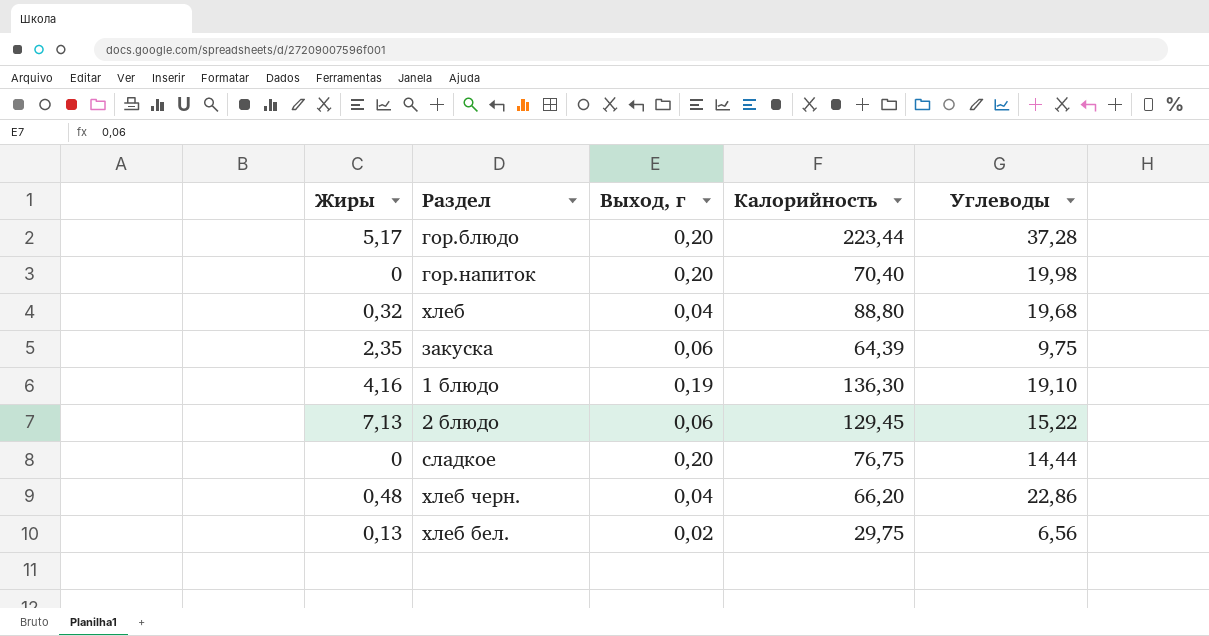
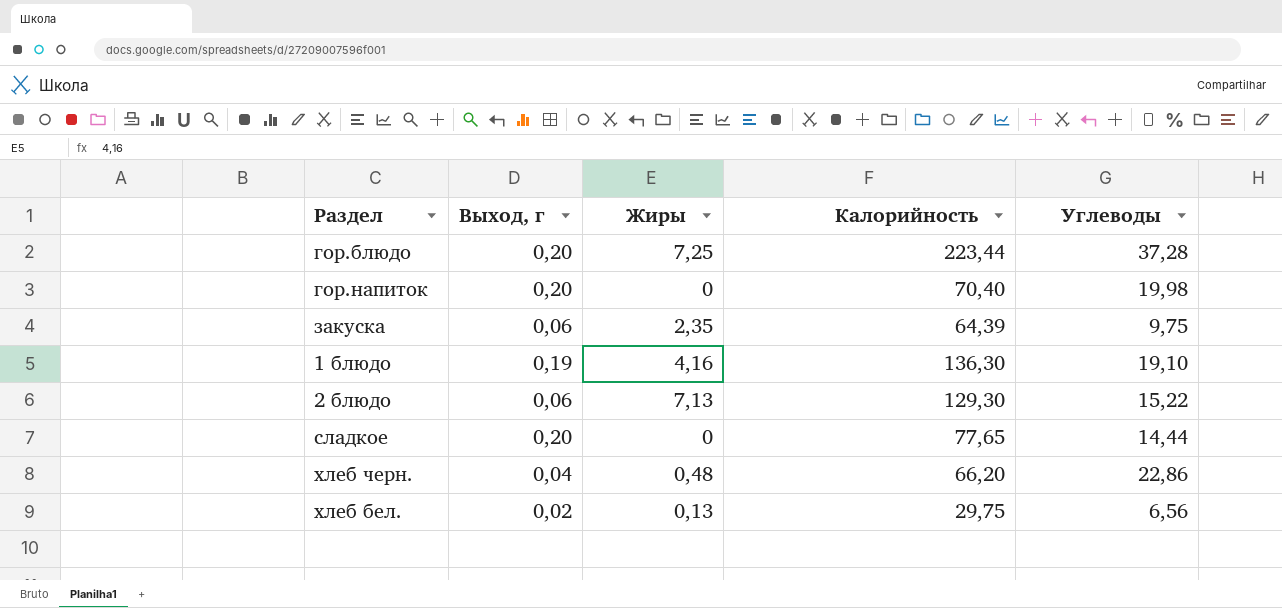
column Жиры | position: 1 -> 3
row хлеб: 0,32 | 0,04 | 88,80 | 19,68 -> none
гор.блюдо | Жиры: 5,17 -> 7,25
2 блюдо | Калорийность: 129,45 -> 129,30
сладкое | Калорийность: 76,75 -> 77,65

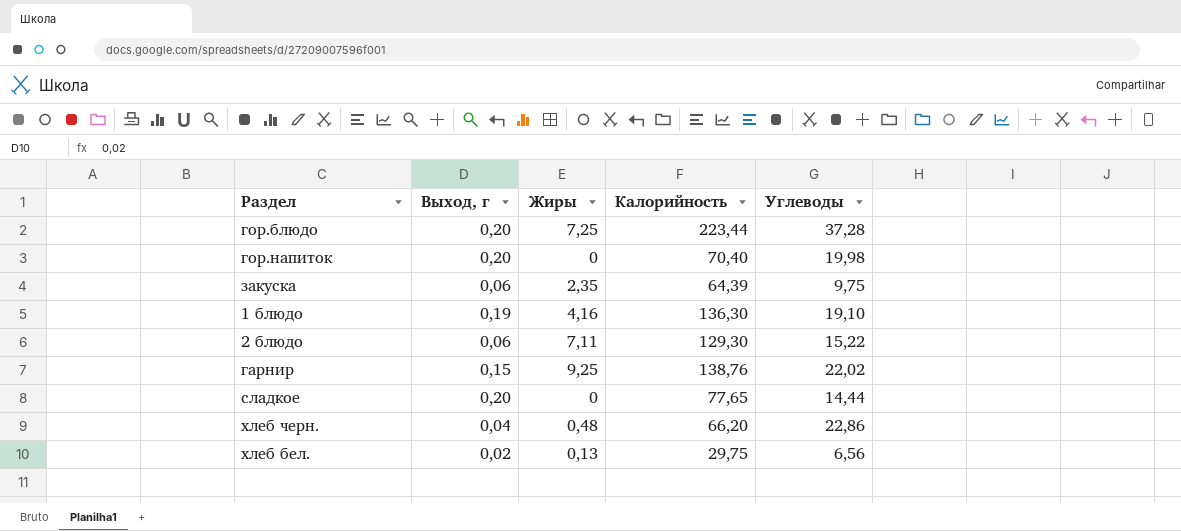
2 блюдо | Жиры: 7,13 -> 7,11
row гарнир: none -> 0,15 | 9,25 | 138,76 | 22,02

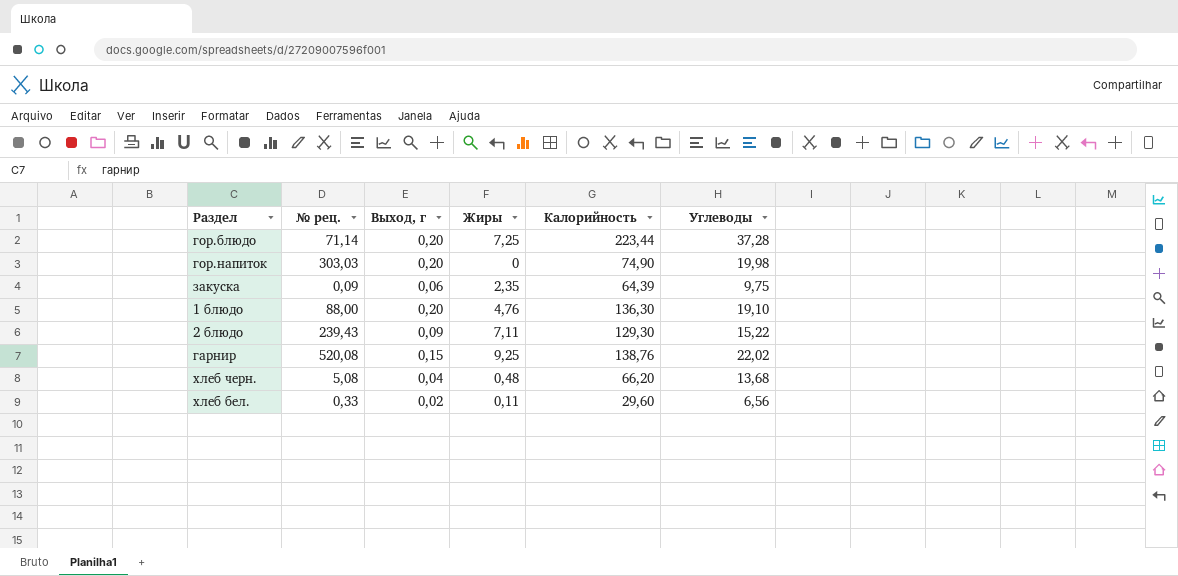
column № рец. | position: none -> 2
row сладкое: 0,20 | 0 | 77,65 | 14,44 -> none
гор.напиток | Калорийность: 70,40 -> 74,90
1 блюдо | Выход, г: 0,19 -> 0,20
1 блюдо | Жиры: 4,16 -> 4,76
2 блюдо | Выход, г: 0,06 -> 0,09
хлеб черн. | Углеводы: 22,86 -> 13,68
хлеб бел. | Жиры: 0,13 -> 0,11
хлеб бел. | Калорийность: 29,75 -> 29,60

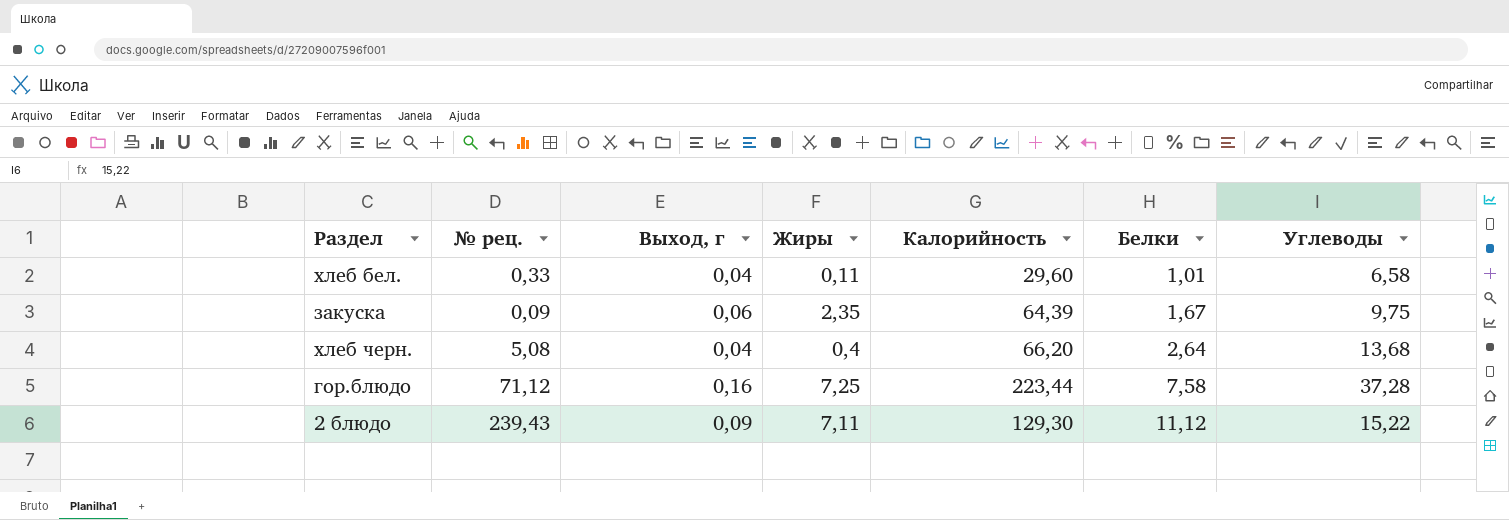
row order: none -> Белки ascending
column Белки | position: none -> 6
row гор.напиток: 303,03 | 0,20 | 0 | 74,90 | 19,98 -> none
row 1 блюдо: 88,00 | 0,20 | 4,76 | 136,30 | 19,10 -> none
row гарнир: 520,08 | 0,15 | 9,25 | 138,76 | 22,02 -> none
хлеб бел. | Выход, г: 0,02 -> 0,04
хлеб бел. | Углеводы: 6,56 -> 6,58
хлеб черн. | Жиры: 0,48 -> 0,4
гор.блюдо | № рец.: 71,14 -> 71,12
гор.блюдо | Выход, г: 0,20 -> 0,16

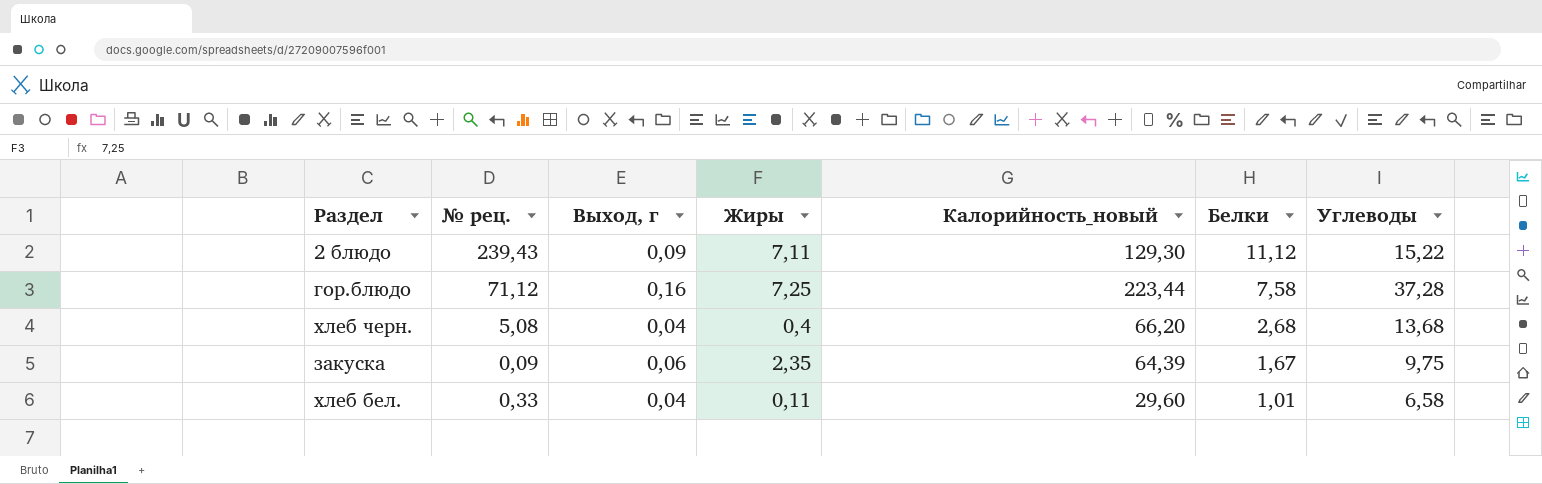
row order: Белки ascending -> Белки descending
column name: Калорийность -> Калорийность_новый
хлеб черн. | Белки: 2,64 -> 2,68

